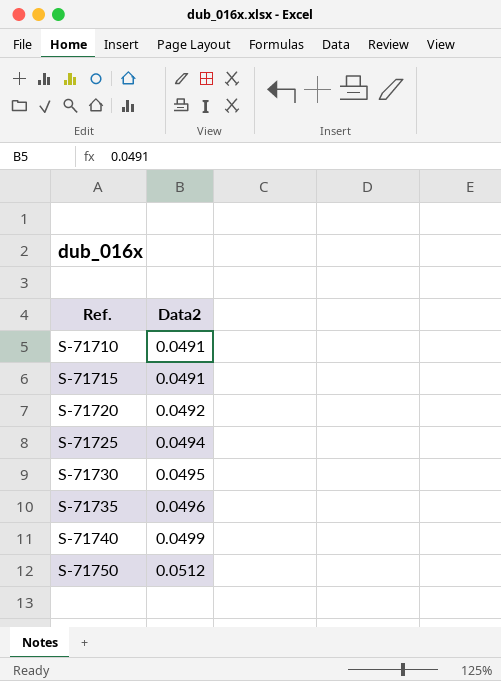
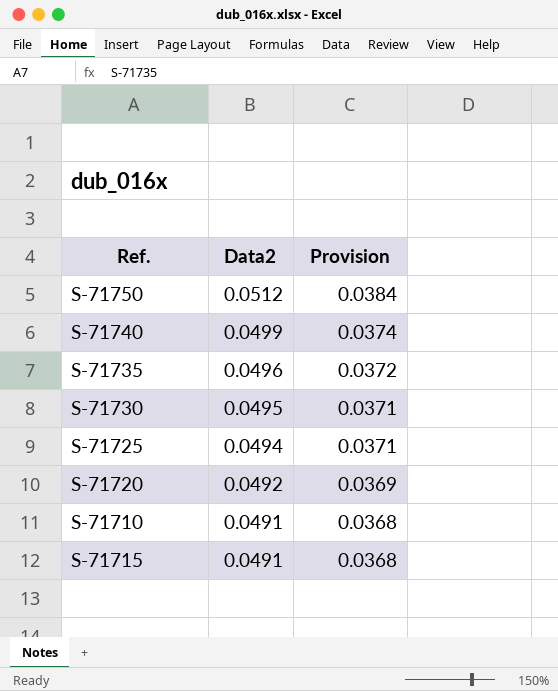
row order: Ref. ascending -> Data2 descending
column Provision | formula: none -> [Data2] * 0.75

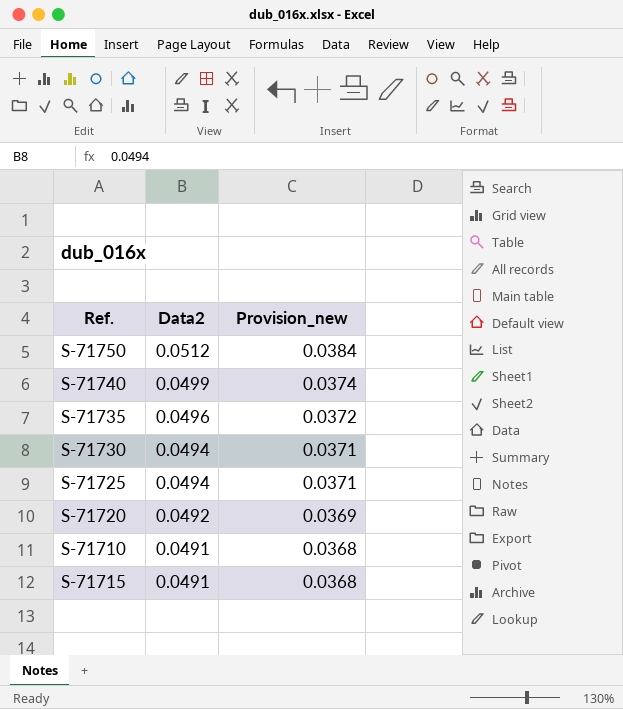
column name: Provision -> Provision_new
S-71730 | Data2: 0.0495 -> 0.0494

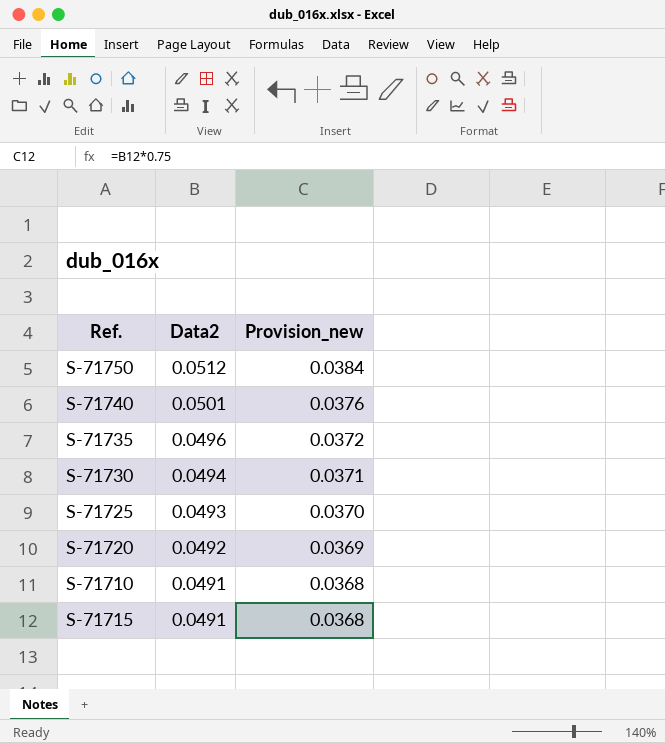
S-71740 | Data2: 0.0499 -> 0.0501
S-71740 | Provision_new: 0.0374 -> 0.0376
S-71725 | Data2: 0.0494 -> 0.0493
S-71725 | Provision_new: 0.0371 -> 0.0370

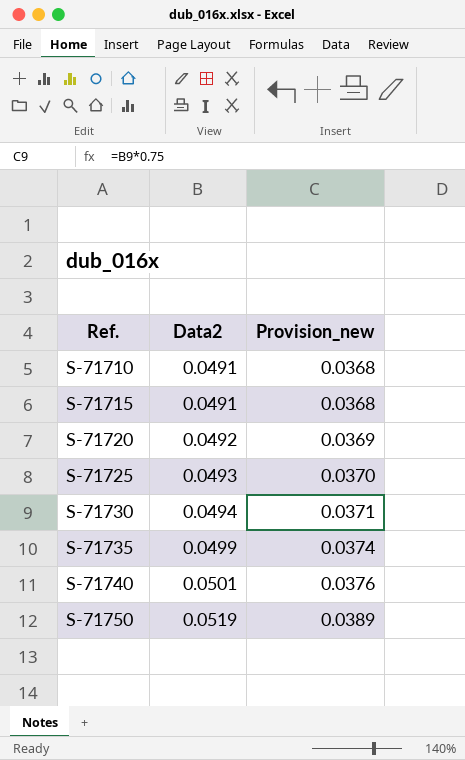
row order: Data2 descending -> Ref. ascending
S-71735 | Data2: 0.0496 -> 0.0499
S-71735 | Provision_new: 0.0372 -> 0.0374
S-71750 | Data2: 0.0512 -> 0.0519
S-71750 | Provision_new: 0.0384 -> 0.0389

